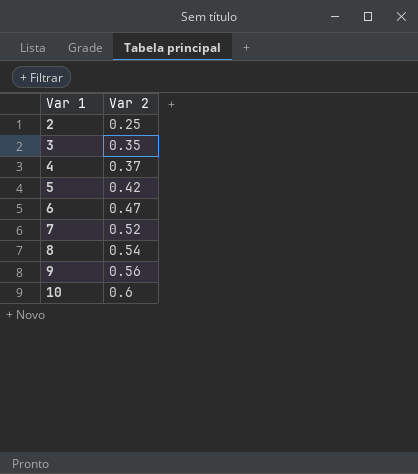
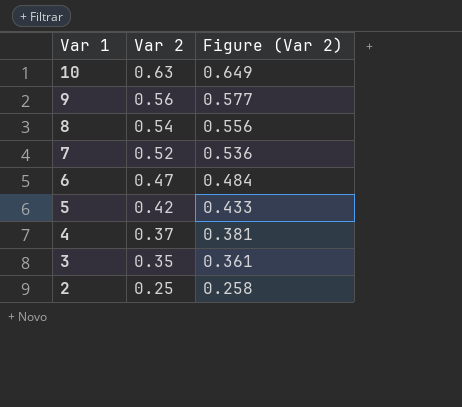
row order: Var 1 ascending -> Var 1 descending
column Figure (Var 2) | formula: none -> [Var 2] * 1.03
10 | Var 2: 0.6 -> 0.63

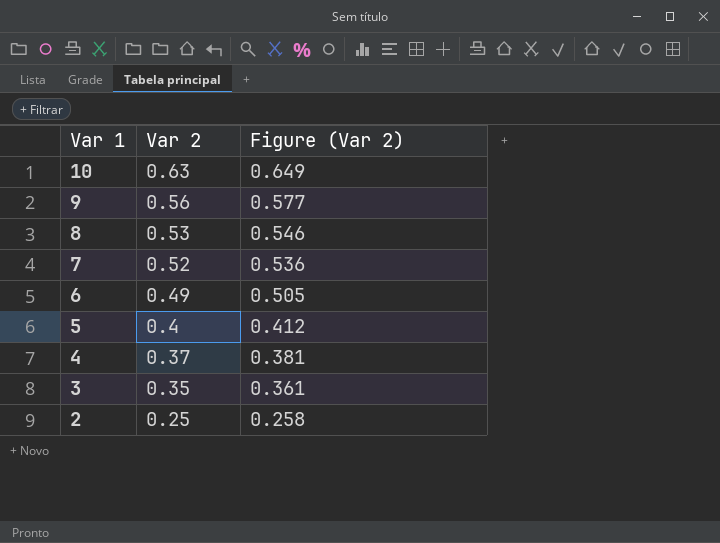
8 | Var 2: 0.54 -> 0.53
8 | Figure (Var 2): 0.556 -> 0.546
6 | Var 2: 0.47 -> 0.49
6 | Figure (Var 2): 0.484 -> 0.505
5 | Var 2: 0.42 -> 0.4
5 | Figure (Var 2): 0.433 -> 0.412

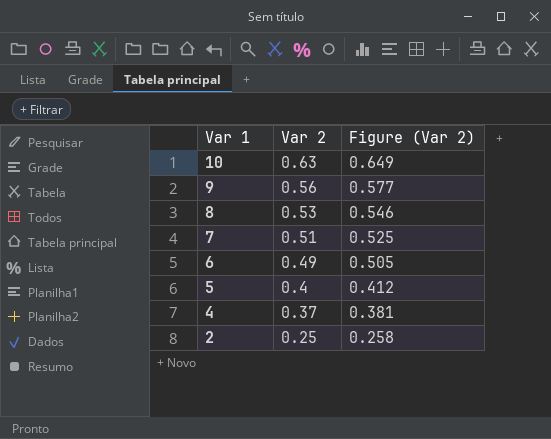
row 3: 0.35 | 0.361 -> none
7 | Var 2: 0.52 -> 0.51
7 | Figure (Var 2): 0.536 -> 0.525

